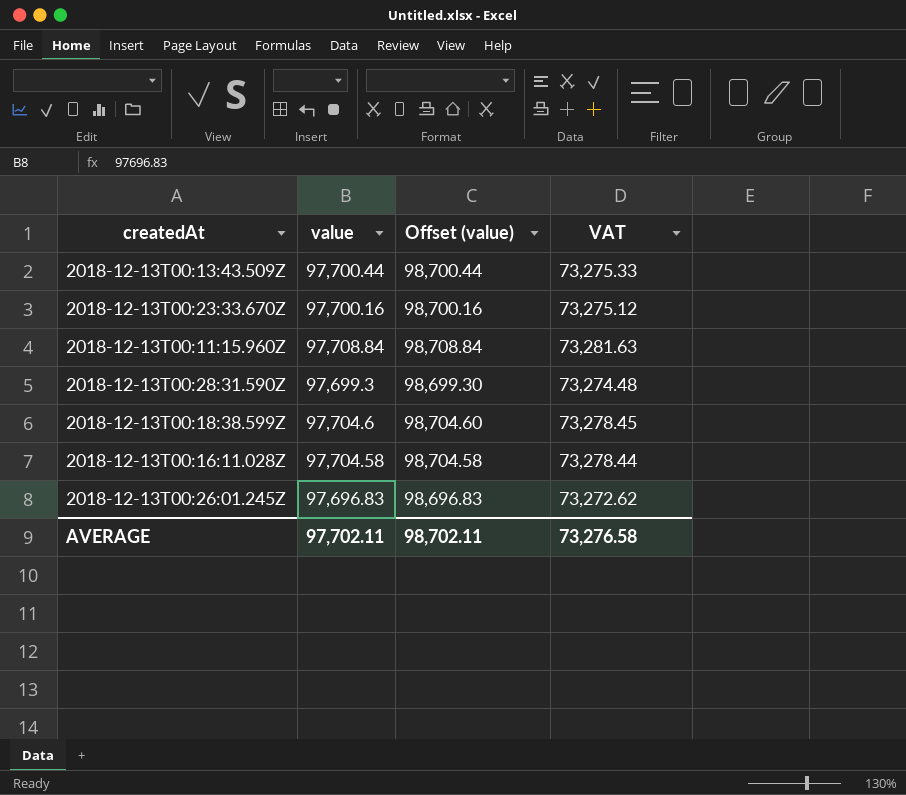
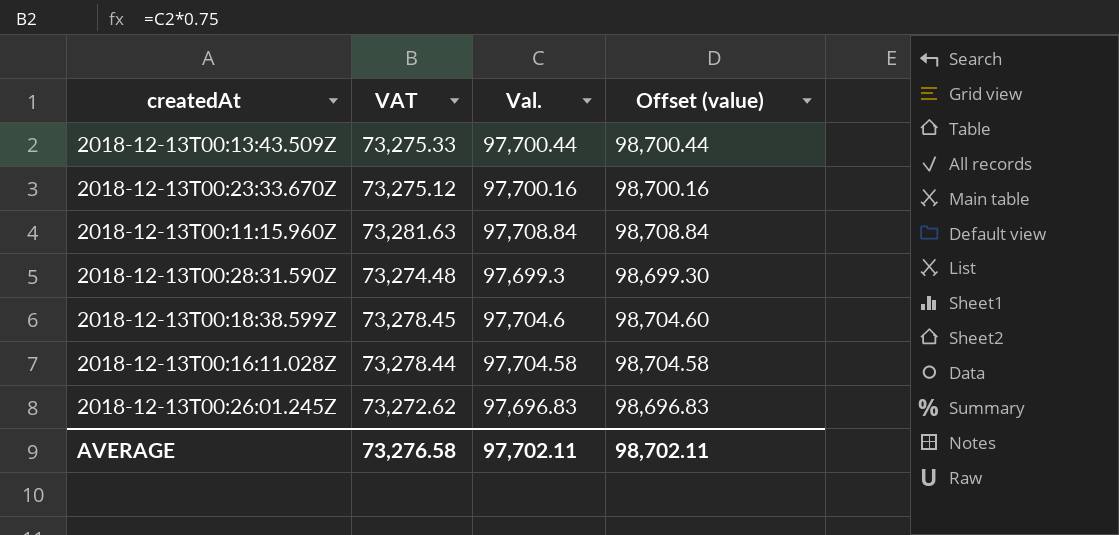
column VAT | position: 4 -> 2
column name: value -> Val.

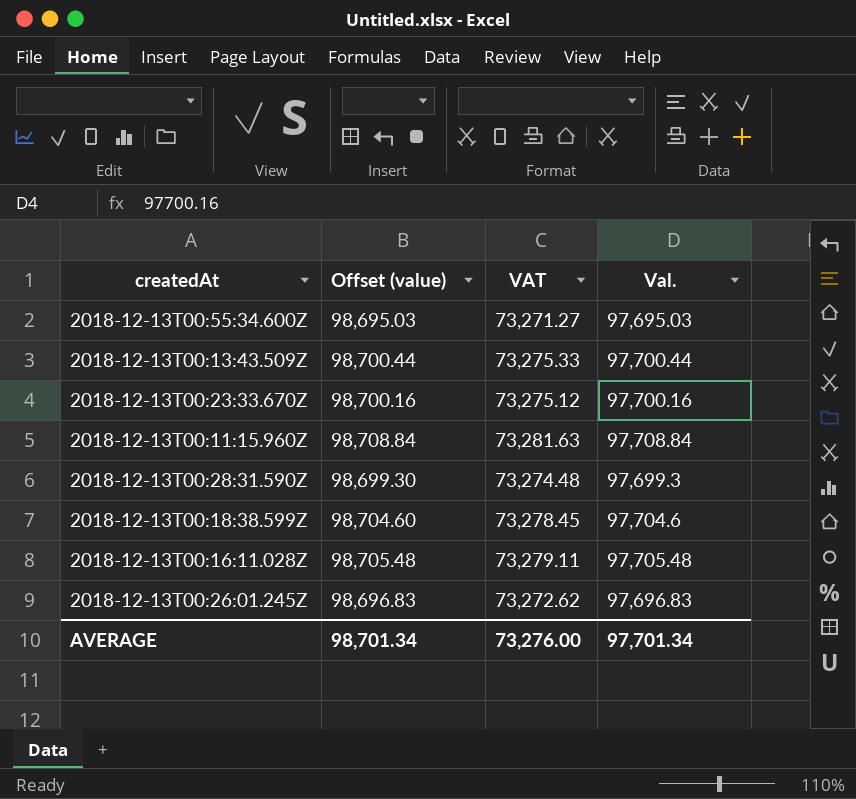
column Offset (value) | position: 4 -> 2
row 2018-12-13T00:55:34.600Z: none -> 98,695.03 | 73,271.27 | 97,695.03
2018-12-13T00:16:11.028Z | Offset (value): 98,704.58 -> 98,705.48
2018-12-13T00:16:11.028Z | VAT: 73,278.44 -> 73,279.11
2018-12-13T00:16:11.028Z | Val.: 97,704.58 -> 97,705.48
AVERAGE | Offset (value): 98,702.11 -> 98,701.34
AVERAGE | VAT: 73,276.58 -> 73,276.00
AVERAGE | Val.: 97,702.11 -> 97,701.34

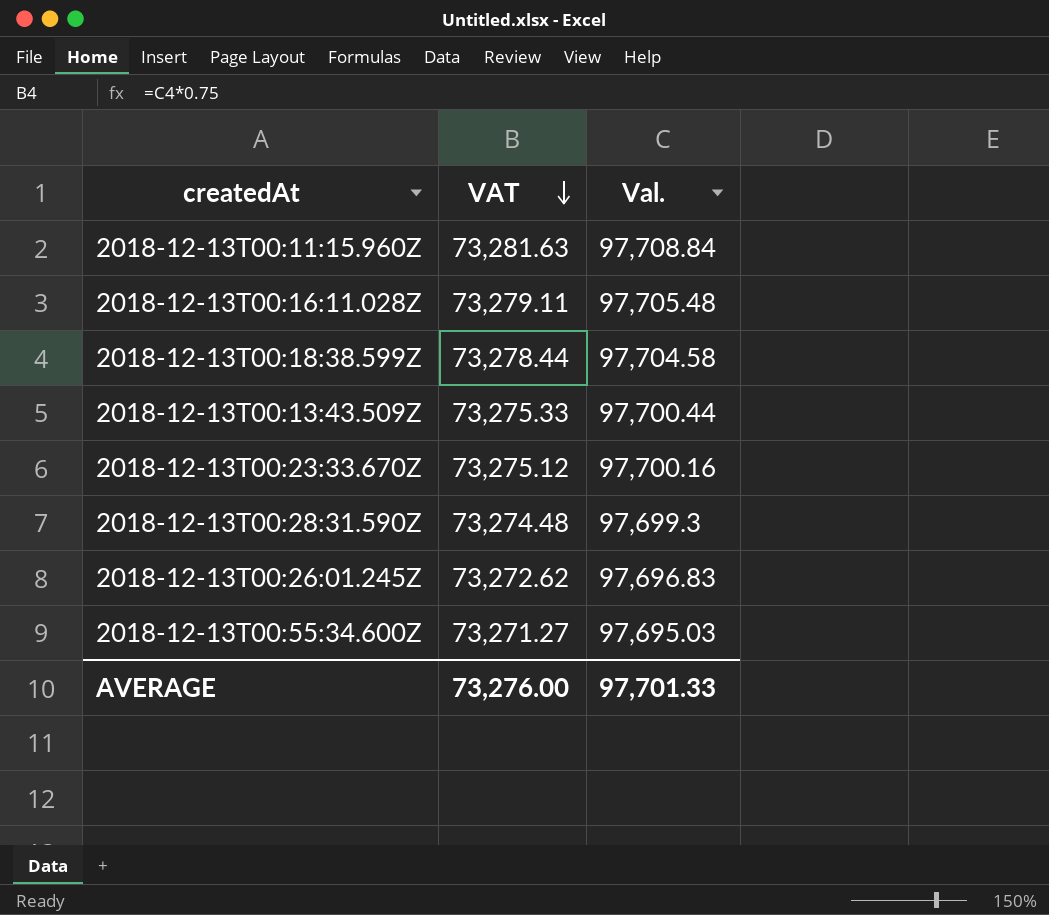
row order: none -> VAT descending
column Offset (value) | formula: [Val.] + 1000 -> none
2018-12-13T00:18:38.599Z | VAT: 73,278.45 -> 73,278.44
2018-12-13T00:18:38.599Z | Val.: 97,704.6 -> 97,704.58
AVERAGE | Val.: 97,701.34 -> 97,701.33

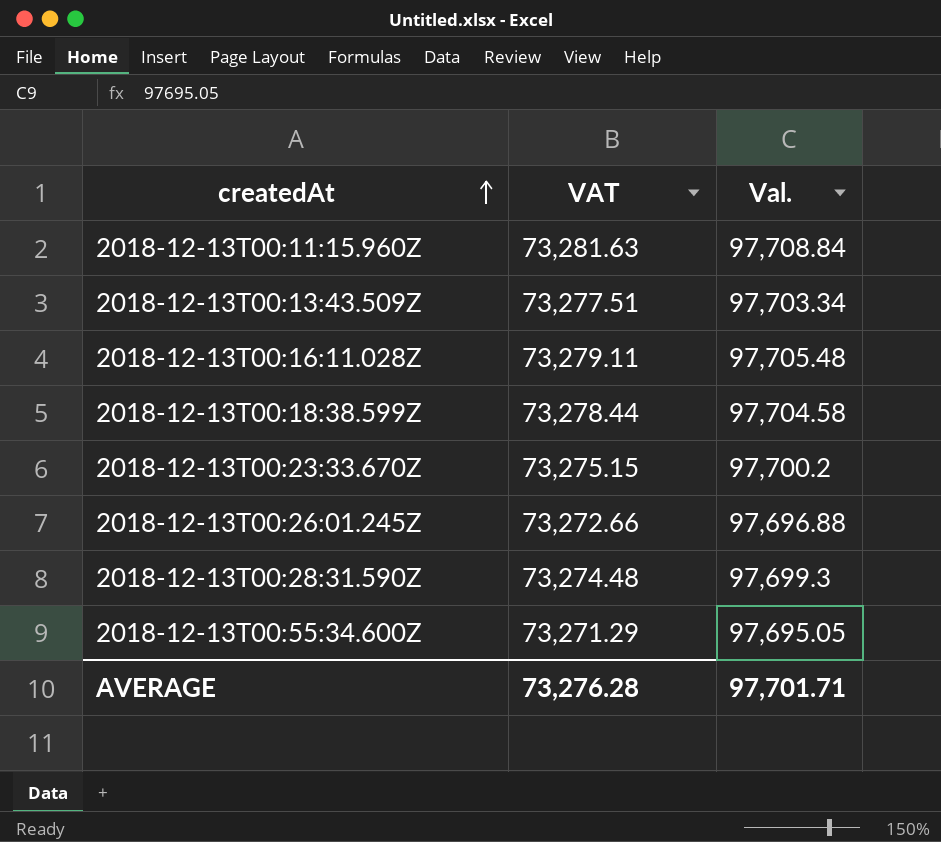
row order: VAT descending -> createdAt ascending
2018-12-13T00:13:43.509Z | VAT: 73,275.33 -> 73,277.51
2018-12-13T00:13:43.509Z | Val.: 97,700.44 -> 97,703.34
2018-12-13T00:23:33.670Z | VAT: 73,275.12 -> 73,275.15
2018-12-13T00:23:33.670Z | Val.: 97,700.16 -> 97,700.2
2018-12-13T00:26:01.245Z | VAT: 73,272.62 -> 73,272.66
2018-12-13T00:26:01.245Z | Val.: 97,696.83 -> 97,696.88
2018-12-13T00:55:34.600Z | VAT: 73,271.27 -> 73,271.29
2018-12-13T00:55:34.600Z | Val.: 97,695.03 -> 97,695.05
AVERAGE | VAT: 73,276.00 -> 73,276.28
AVERAGE | Val.: 97,701.33 -> 97,701.71

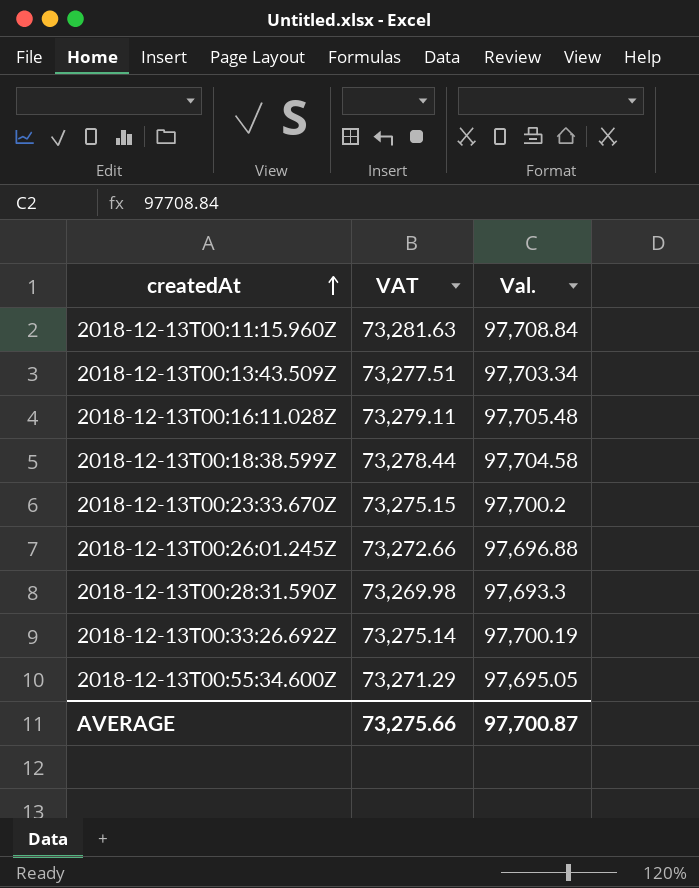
2018-12-13T00:28:31.590Z | VAT: 73,274.48 -> 73,269.98
2018-12-13T00:28:31.590Z | Val.: 97,699.3 -> 97,693.3
row 2018-12-13T00:33:26.692Z: none -> 73,275.14 | 97,700.19
AVERAGE | VAT: 73,276.28 -> 73,275.66
AVERAGE | Val.: 97,701.71 -> 97,700.87

